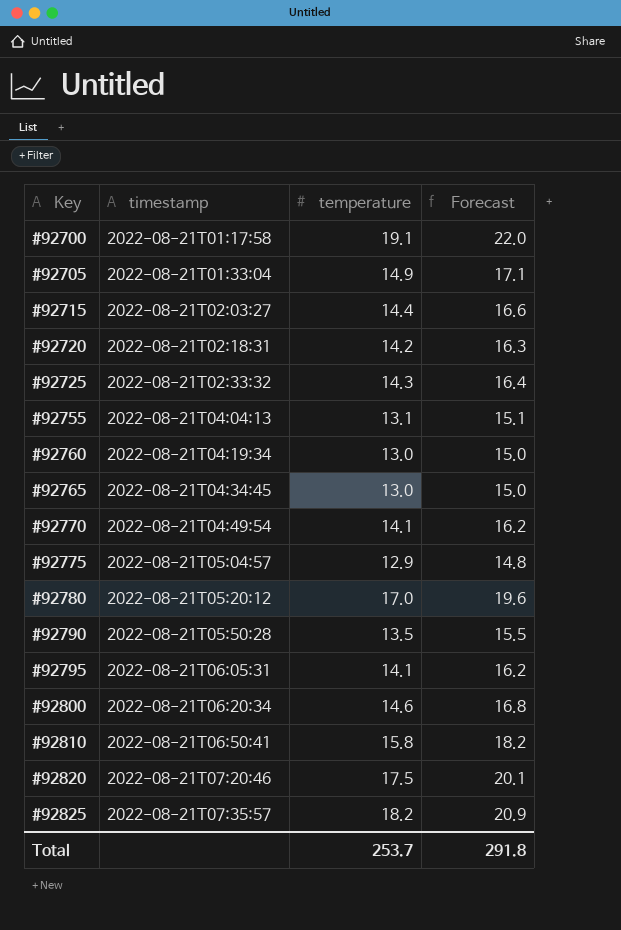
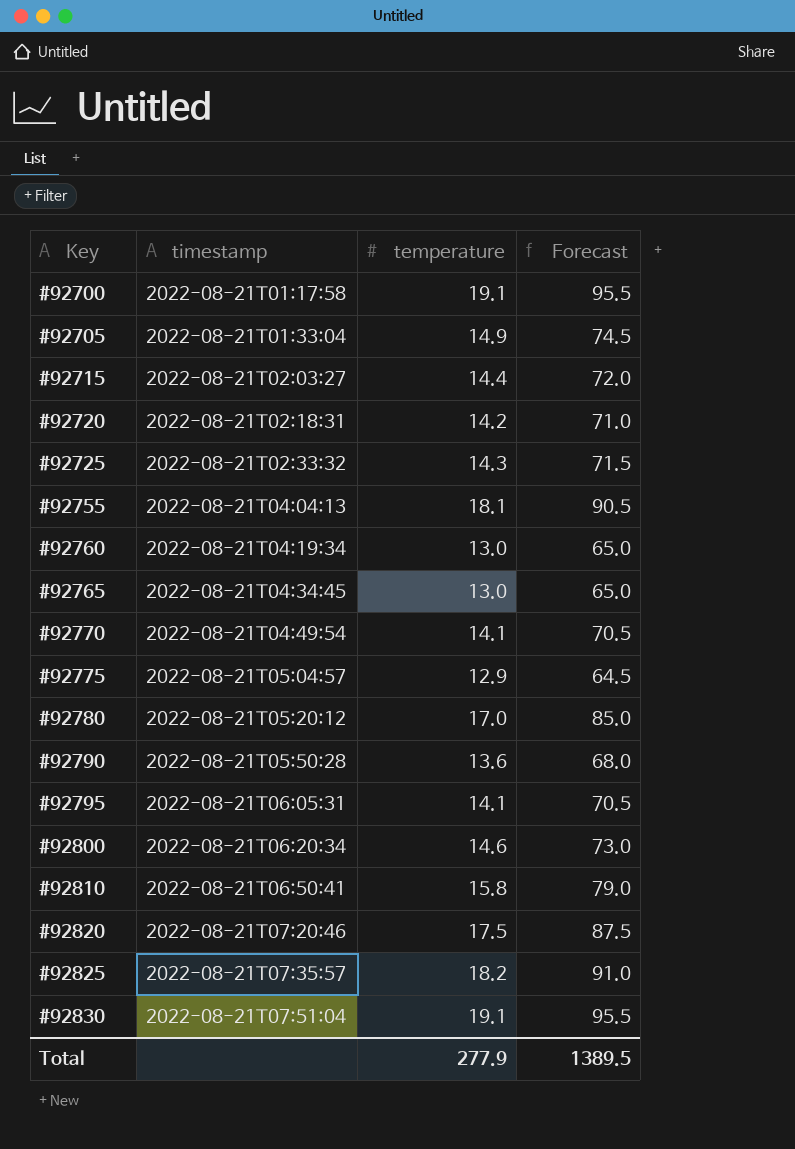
column Forecast | formula: [temperature] * 1.15 -> [temperature] * 5
#92755 | temperature: 13.1 -> 18.1
#92790 | temperature: 13.5 -> 13.6
row #92830: none -> 2022-08-21T07:51:04 | 19.1 | 95.5
Total | temperature: 253.7 -> 277.9
Total | Forecast: 291.8 -> 1389.5

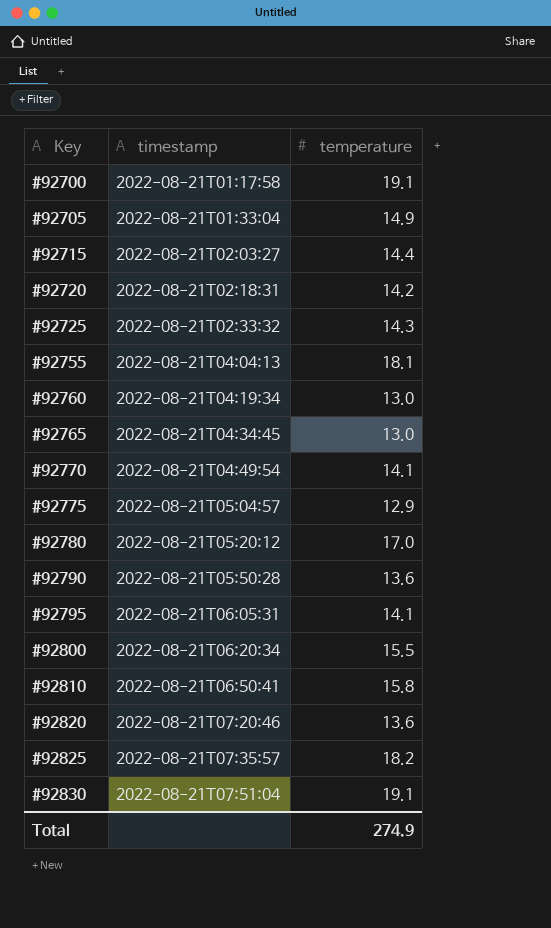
column Forecast | formula: [temperature] * 5 -> none
#92800 | temperature: 14.6 -> 15.5
#92820 | temperature: 17.5 -> 13.6
Total | temperature: 277.9 -> 274.9

